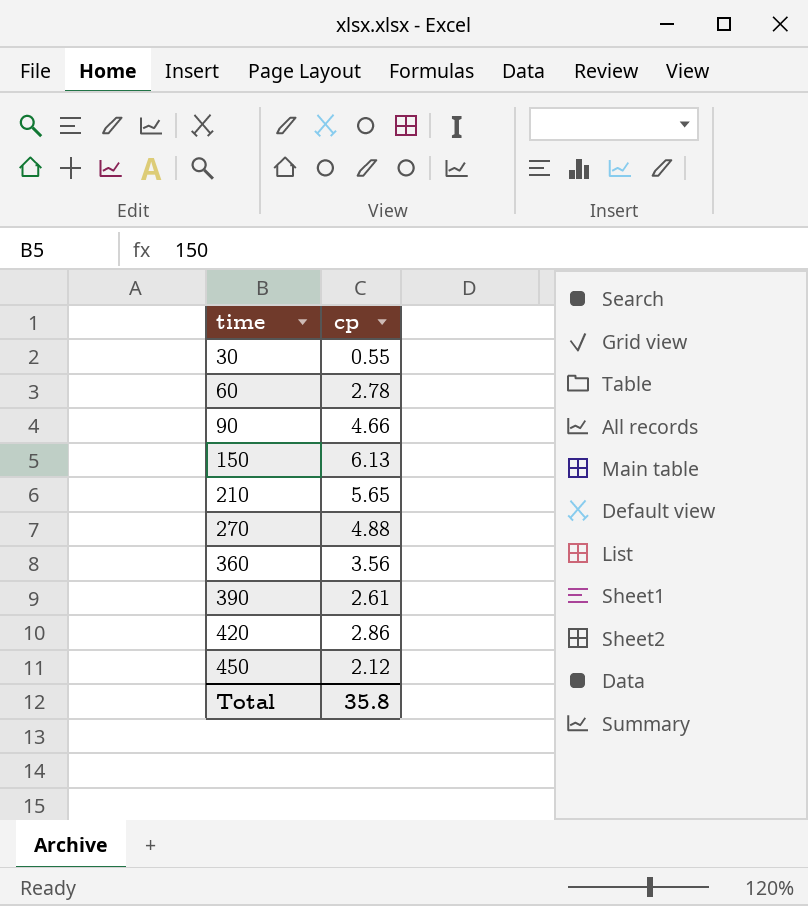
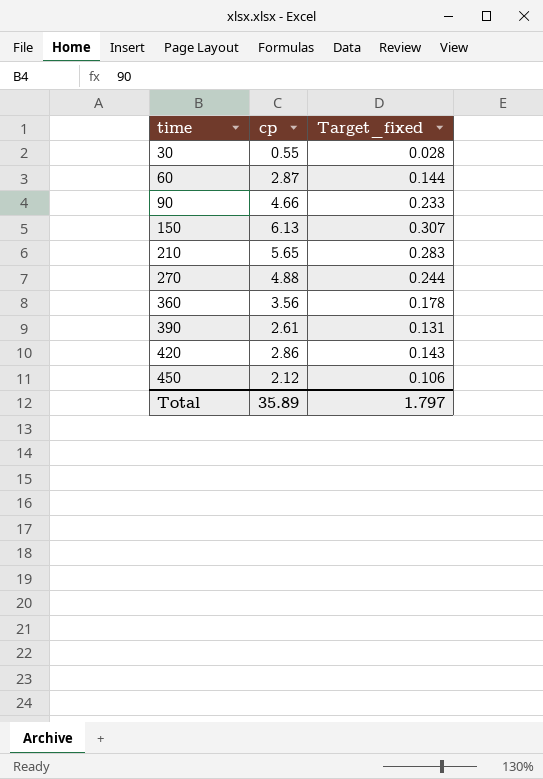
column Target_fixed | formula: none -> [cp] * 0.05
60 | cp: 2.78 -> 2.87
Total | cp: 35.8 -> 35.89

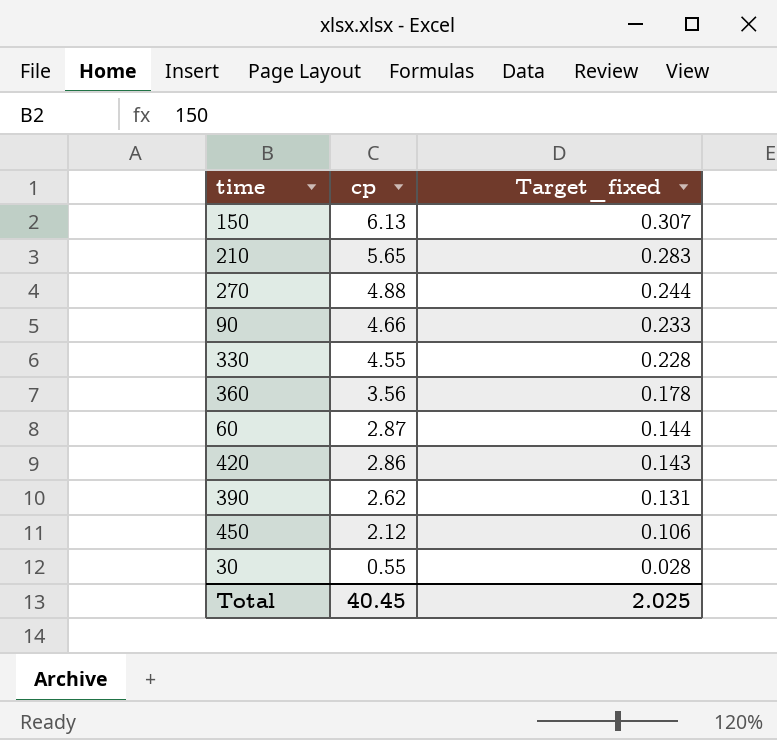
row order: time ascending -> cp descending
row 330: none -> 4.55 | 0.228
390 | cp: 2.61 -> 2.62
Total | cp: 35.89 -> 40.45
Total | Target_fixed: 1.797 -> 2.025

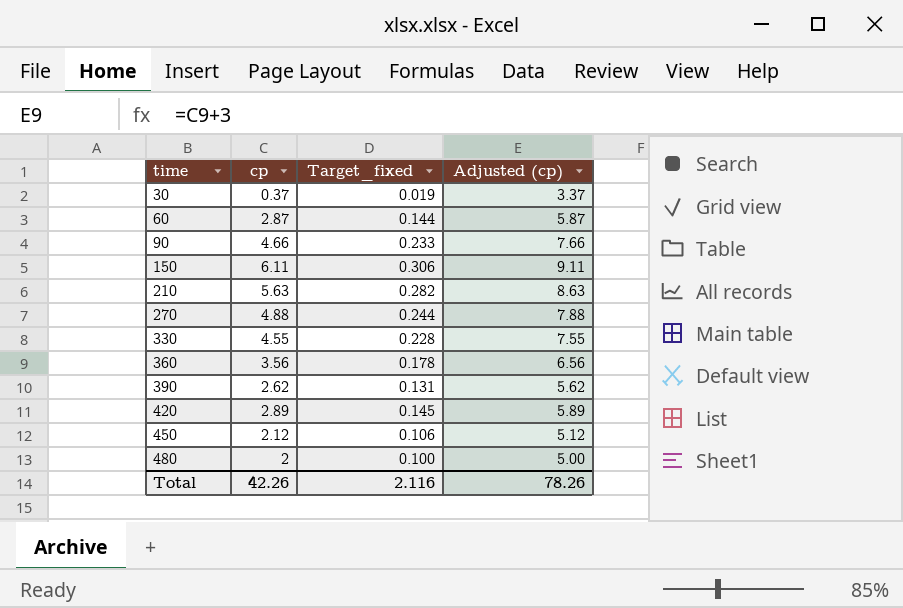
row order: cp descending -> time ascending
column Adjusted (cp) | formula: none -> [cp] + 3
30 | cp: 0.55 -> 0.37
30 | Target_fixed: 0.028 -> 0.019
150 | cp: 6.13 -> 6.11
150 | Target_fixed: 0.307 -> 0.306
210 | cp: 5.65 -> 5.63
210 | Target_fixed: 0.283 -> 0.282
420 | cp: 2.86 -> 2.89
420 | Target_fixed: 0.143 -> 0.145
row 480: none -> 2 | 0.100 | 5.00
Total | cp: 40.45 -> 42.26
Total | Target_fixed: 2.025 -> 2.116

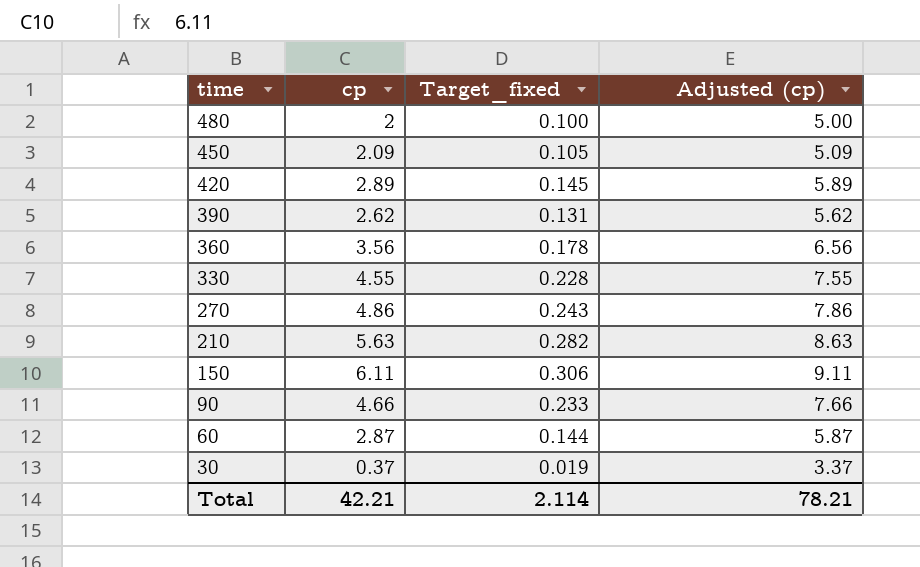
row order: time ascending -> time descending
450 | cp: 2.12 -> 2.09
450 | Target_fixed: 0.106 -> 0.105
450 | Adjusted (cp): 5.12 -> 5.09
270 | cp: 4.88 -> 4.86
270 | Target_fixed: 0.244 -> 0.243
270 | Adjusted (cp): 7.88 -> 7.86
Total | cp: 42.26 -> 42.21
Total | Target_fixed: 2.116 -> 2.114
Total | Adjusted (cp): 78.26 -> 78.21

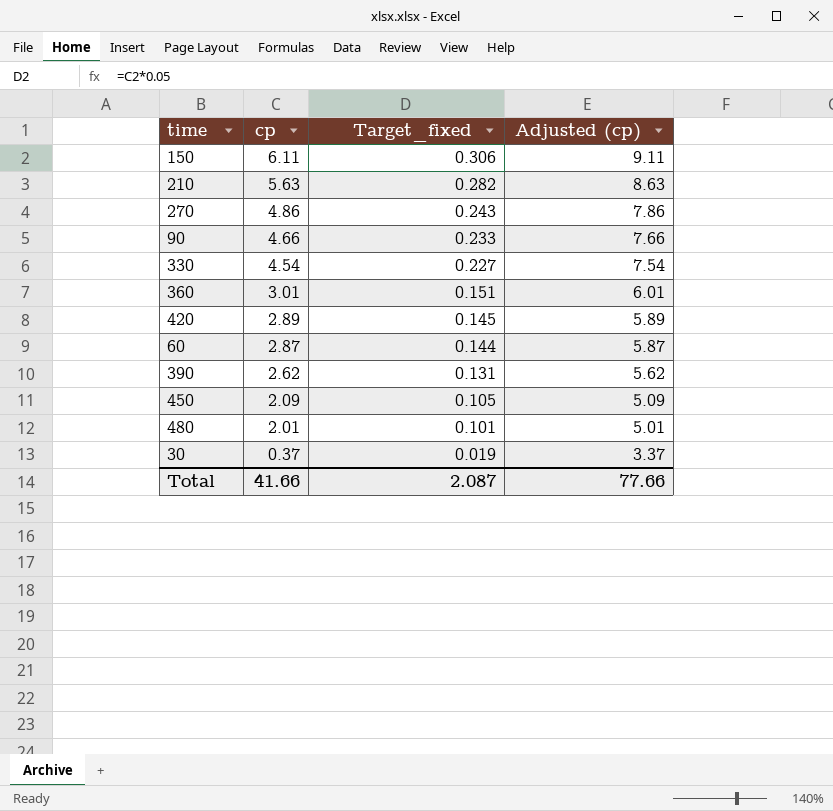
row order: time descending -> cp descending
330 | cp: 4.55 -> 4.54
330 | Target_fixed: 0.228 -> 0.227
330 | Adjusted (cp): 7.55 -> 7.54
360 | cp: 3.56 -> 3.01
360 | Target_fixed: 0.178 -> 0.151
360 | Adjusted (cp): 6.56 -> 6.01
480 | cp: 2 -> 2.01
480 | Target_fixed: 0.100 -> 0.101
480 | Adjusted (cp): 5.00 -> 5.01
Total | cp: 42.21 -> 41.66
Total | Target_fixed: 2.114 -> 2.087
Total | Adjusted (cp): 78.21 -> 77.66

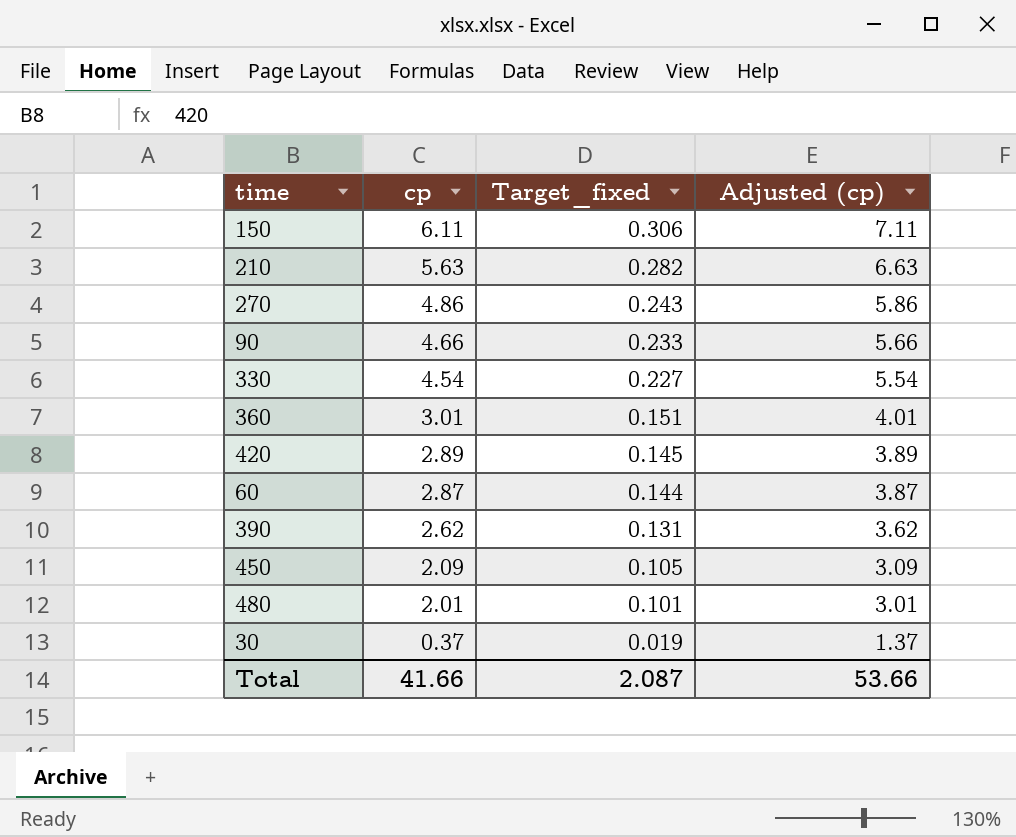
column Adjusted (cp) | formula: [cp] + 3 -> [cp] + 1
Total | Adjusted (cp): 77.66 -> 53.66

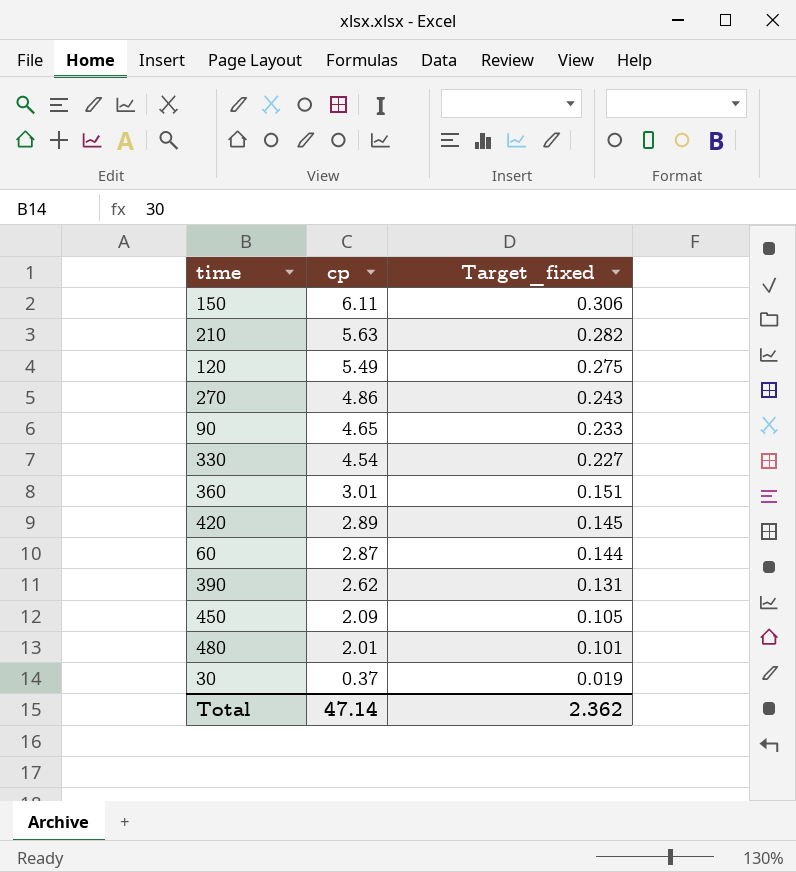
column Adjusted (cp) | formula: [cp] + 1 -> none
row 120: none -> 5.49 | 0.275
90 | cp: 4.66 -> 4.65
Total | cp: 41.66 -> 47.14
Total | Target_fixed: 2.087 -> 2.362

